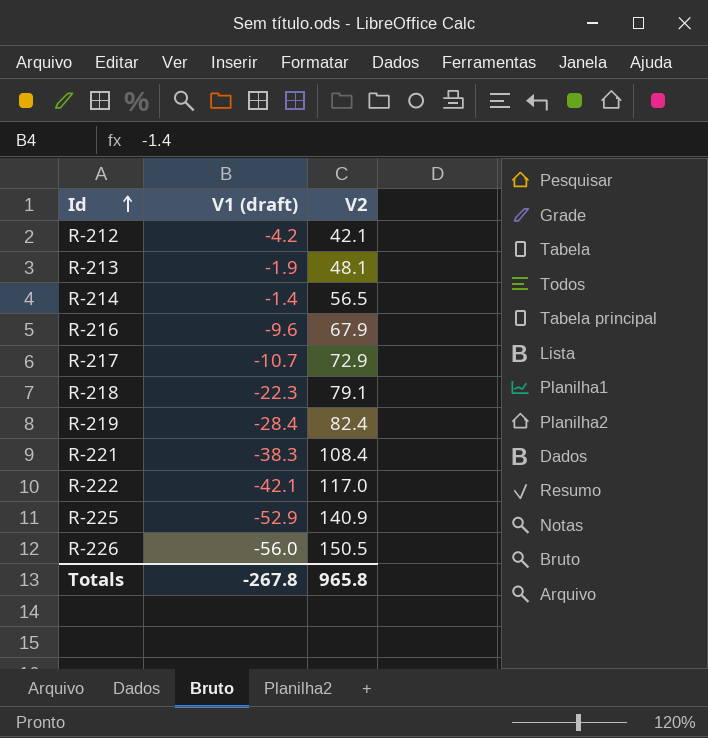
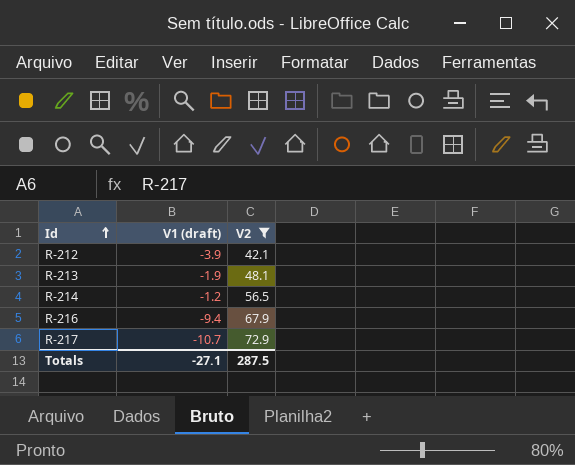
filter: none -> V2 <= 72.9
R-212 | V1 (draft): -4.2 -> -3.9
R-214 | V1 (draft): -1.4 -> -1.2
R-216 | V1 (draft): -9.6 -> -9.4
Totals | V1 (draft): -267.8 -> -27.1
Totals | V2: 965.8 -> 287.5

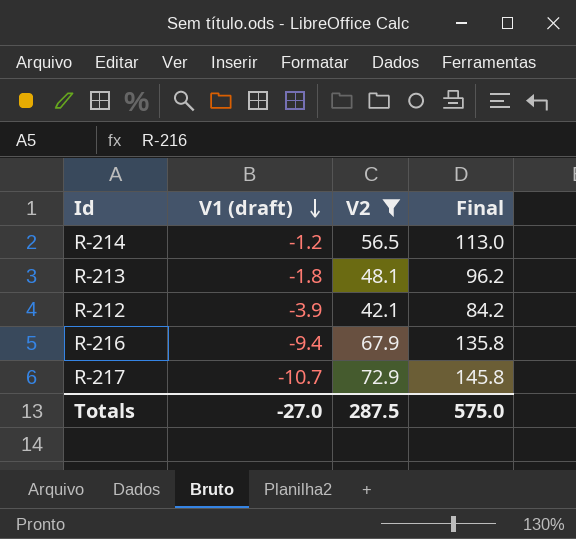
row order: Id ascending -> V1 (draft) descending
column Final | formula: none -> [V2] * 2
R-213 | V1 (draft): -1.9 -> -1.8
Totals | V1 (draft): -27.1 -> -27.0

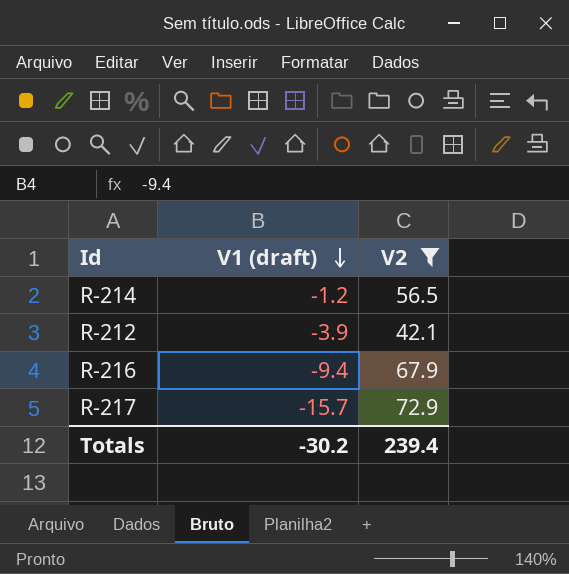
column Final | formula: [V2] * 2 -> none
row R-213: -1.8 | 48.1 | 96.2 -> none
R-217 | V1 (draft): -10.7 -> -15.7
Totals | V1 (draft): -27.0 -> -30.2
Totals | V2: 287.5 -> 239.4

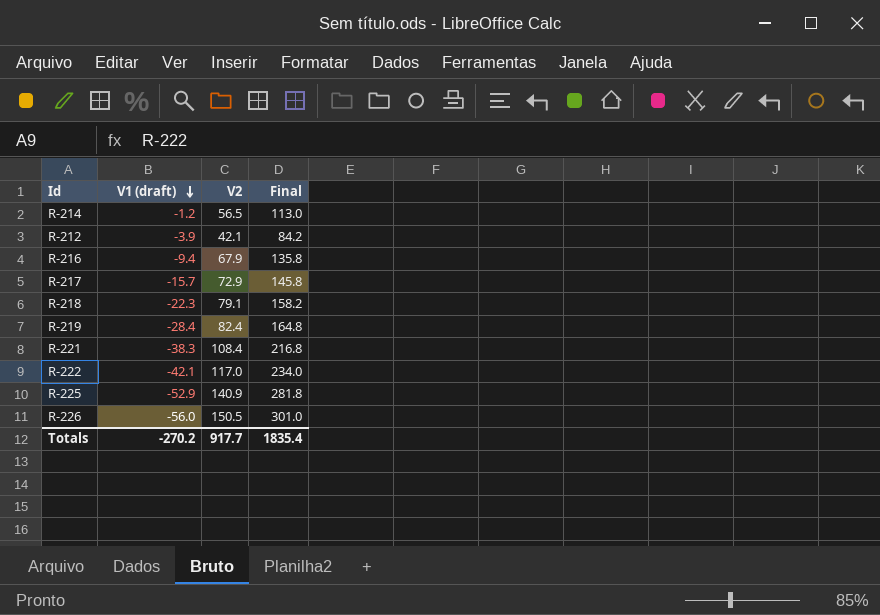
filter: V2 <= 72.9 -> none
column Final | formula: none -> [V2] * 2
Totals | V1 (draft): -30.2 -> -270.2
Totals | V2: 239.4 -> 917.7

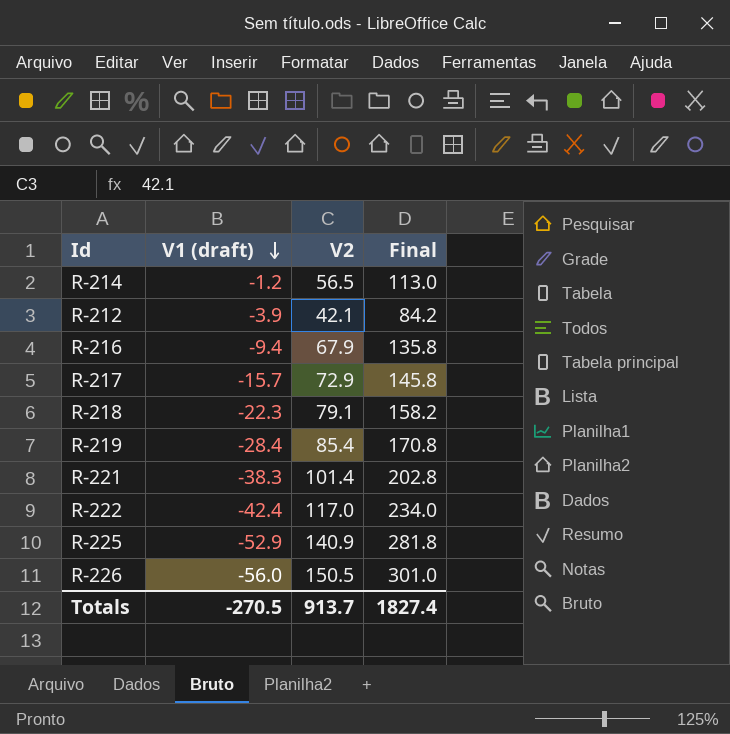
R-219 | V2: 82.4 -> 85.4
R-219 | Final: 164.8 -> 170.8
R-221 | V2: 108.4 -> 101.4
R-221 | Final: 216.8 -> 202.8
R-222 | V1 (draft): -42.1 -> -42.4
Totals | V1 (draft): -270.2 -> -270.5
Totals | V2: 917.7 -> 913.7
Totals | Final: 1835.4 -> 1827.4

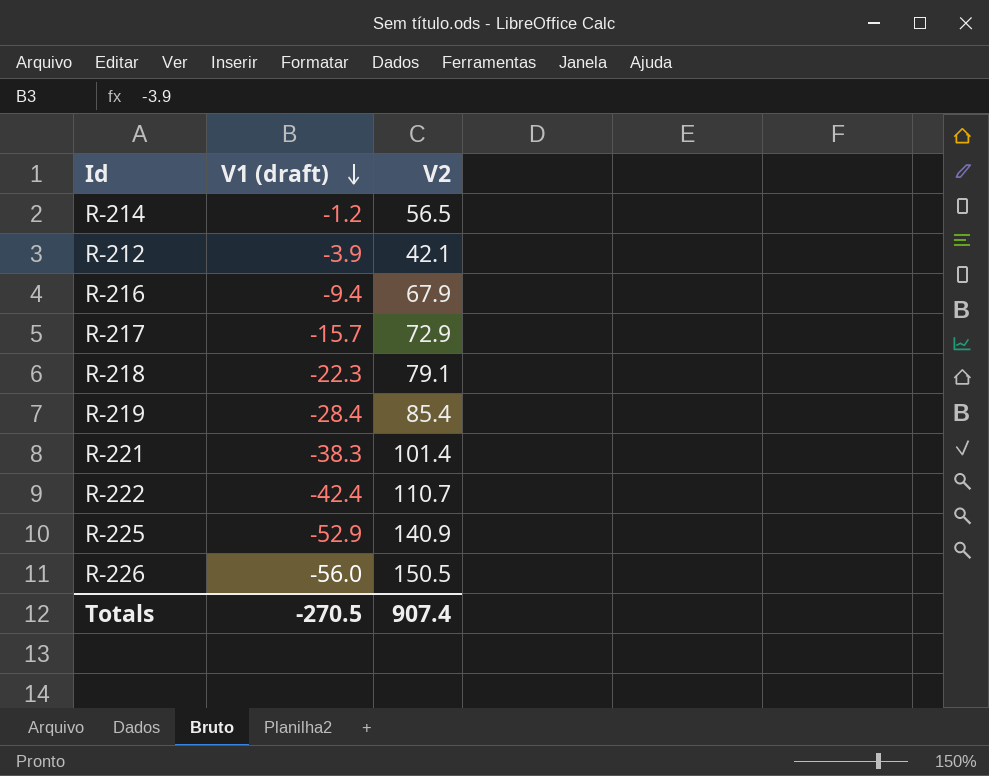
column Final | formula: [V2] * 2 -> none
R-222 | V2: 117.0 -> 110.7
Totals | V2: 913.7 -> 907.4

